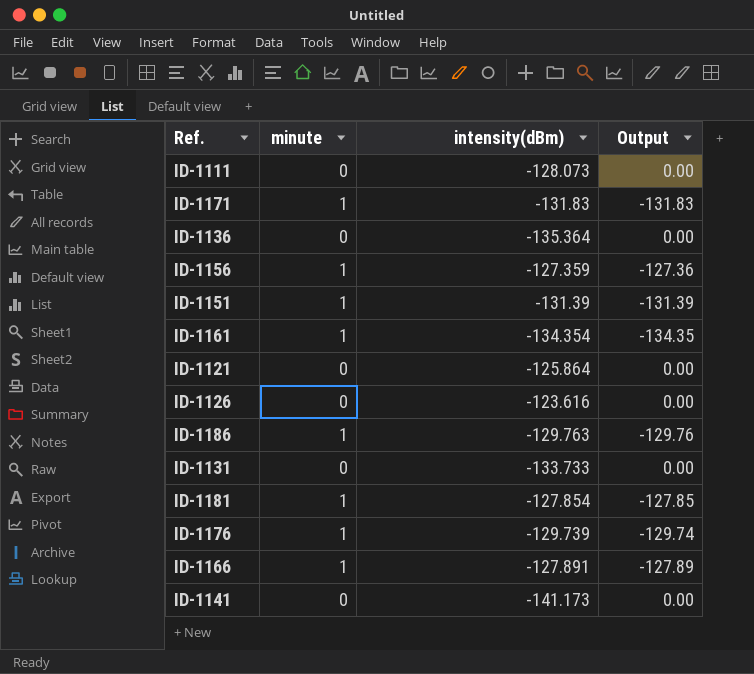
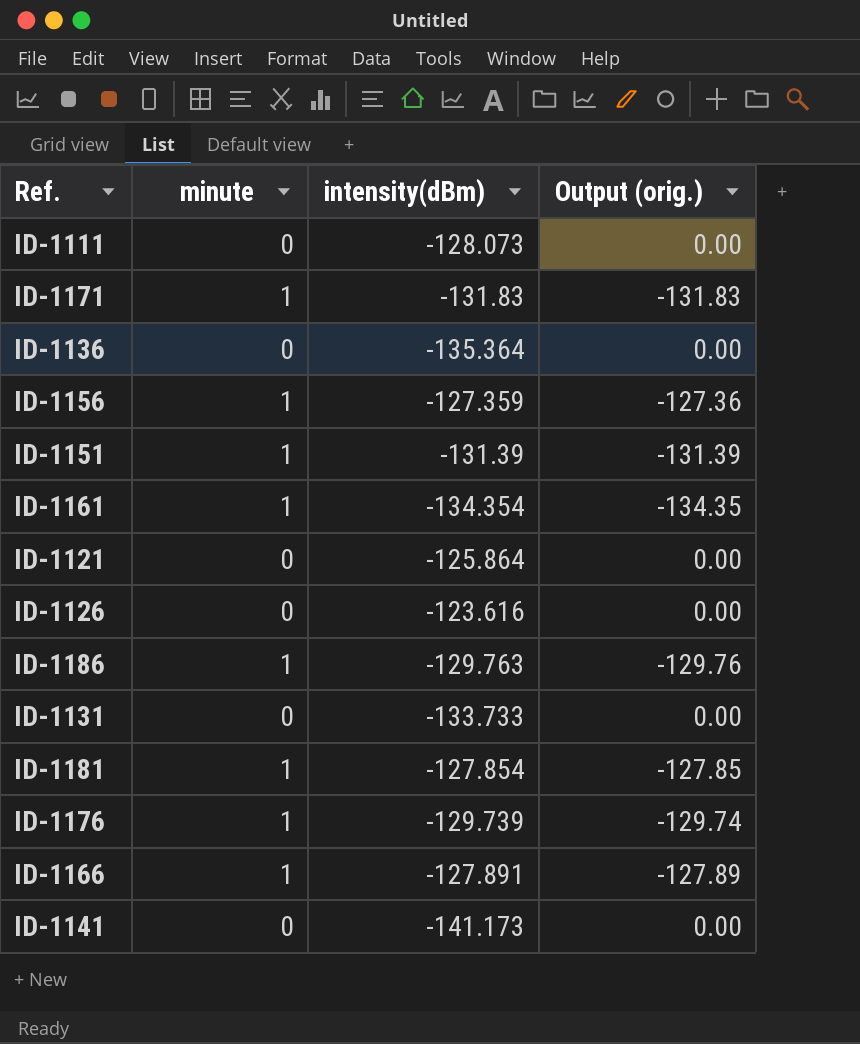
column name: Output -> Output (orig.)

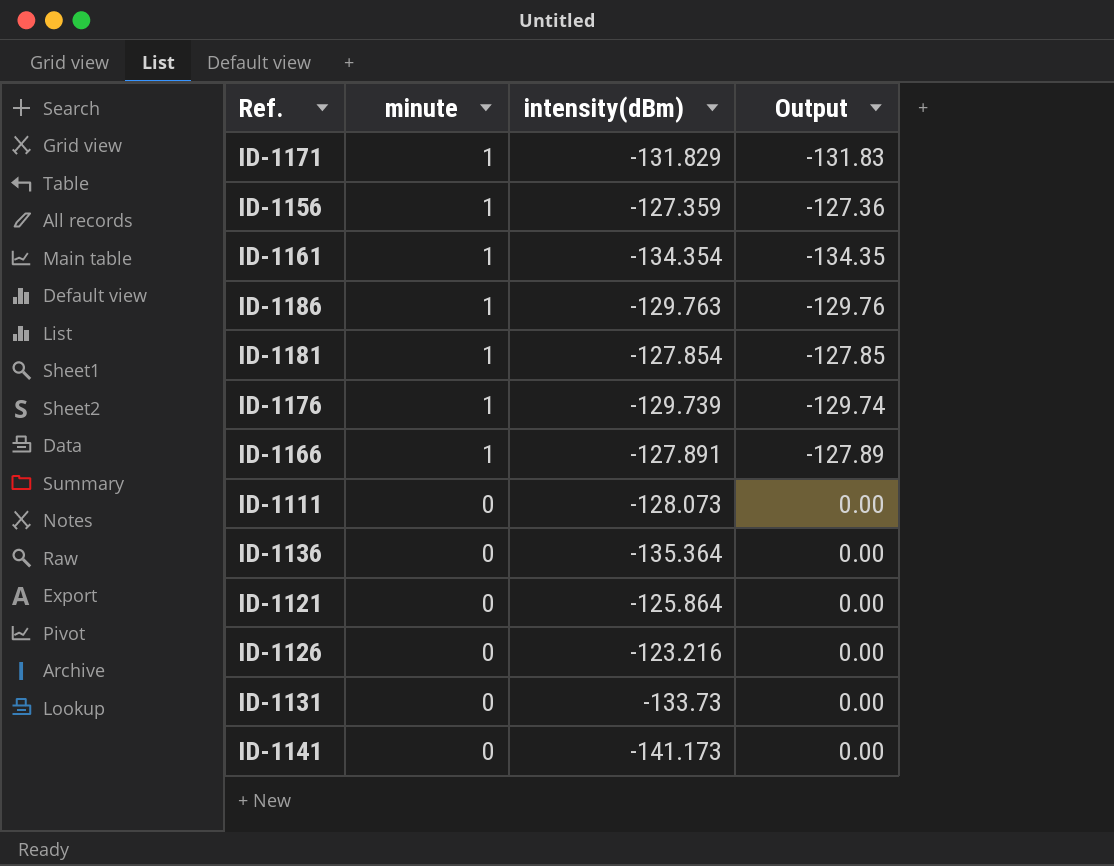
row order: none -> minute descending
column name: Output (orig.) -> Output
row ID-1151: 1 | -131.39 | -131.39 -> none
ID-1171 | intensity(dBm): -131.83 -> -131.829
ID-1126 | intensity(dBm): -123.616 -> -123.216
ID-1131 | intensity(dBm): -133.733 -> -133.73

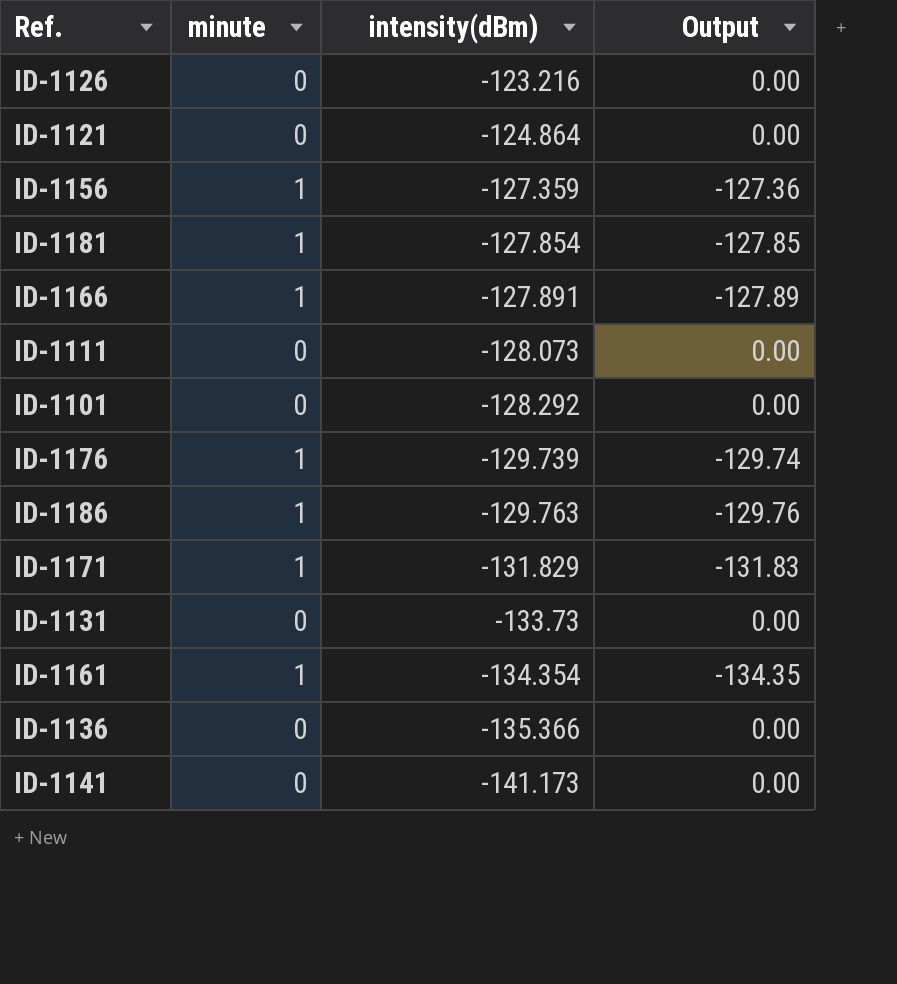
row order: minute descending -> intensity(dBm) descending
ID-1121 | intensity(dBm): -125.864 -> -124.864
row ID-1101: none -> 0 | -128.292 | 0.00
ID-1136 | intensity(dBm): -135.364 -> -135.366

